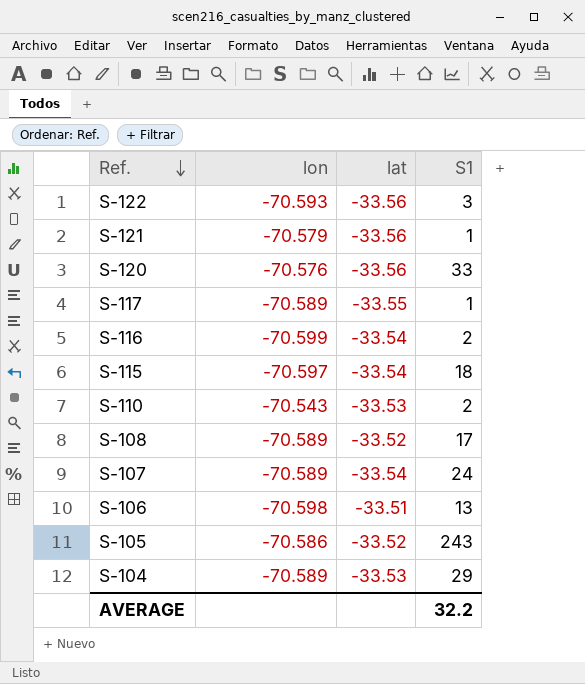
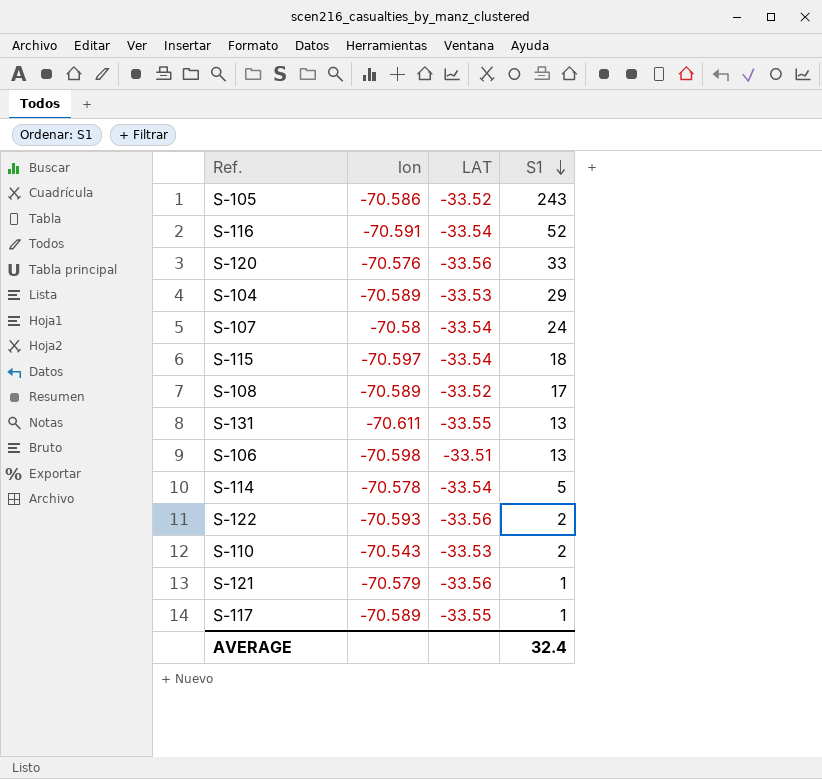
row order: Ref. descending -> S1 descending
column name: lat -> LAT
S-116 | lon: -70.599 -> -70.591
S-116 | S1: 2 -> 52
S-107 | lon: -70.589 -> -70.58
row S-131: none -> -70.611 | -33.55 | 13
row S-114: none -> -70.578 | -33.54 | 5
S-122 | S1: 3 -> 2
AVERAGE | S1: 32.2 -> 32.4

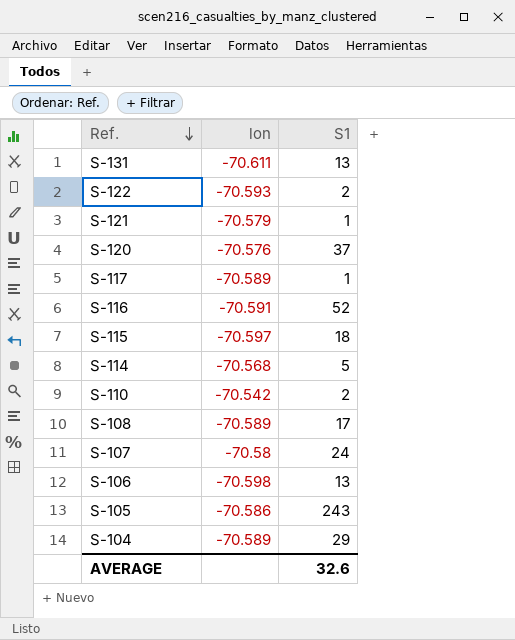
row order: S1 descending -> Ref. descending
column LAT | position: 3 -> none
S-120 | S1: 33 -> 37
S-114 | lon: -70.578 -> -70.568
S-110 | lon: -70.543 -> -70.542
AVERAGE | S1: 32.4 -> 32.6

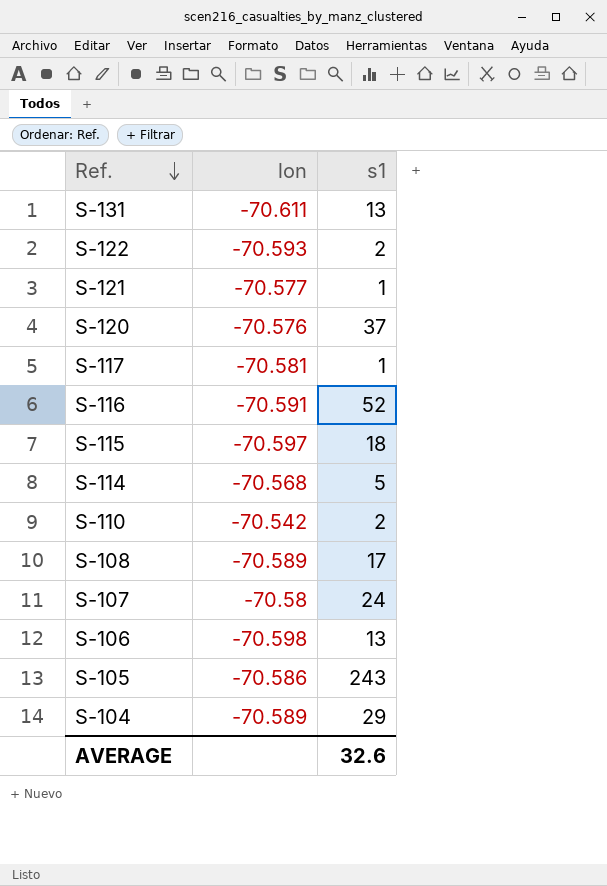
column name: S1 -> s1
S-121 | lon: -70.579 -> -70.577
S-117 | lon: -70.589 -> -70.581

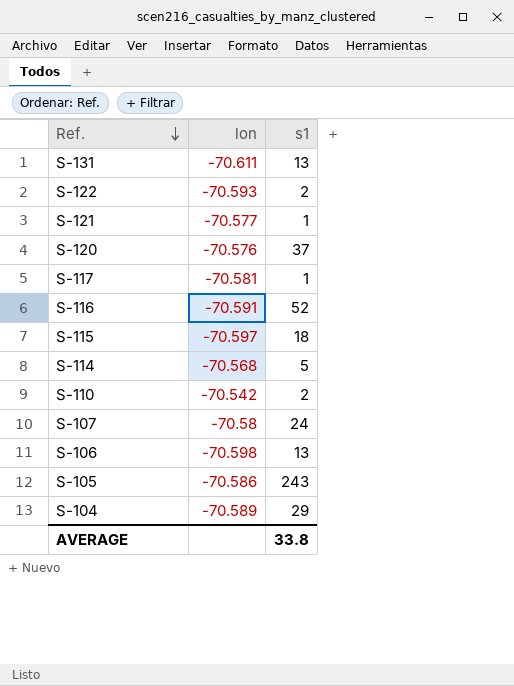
row S-108: -70.589 | 17 -> none
AVERAGE | s1: 32.6 -> 33.8

